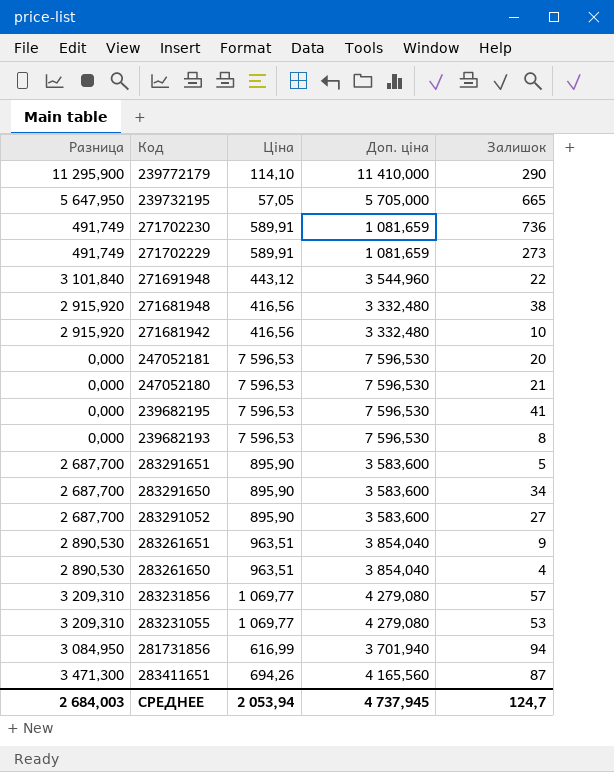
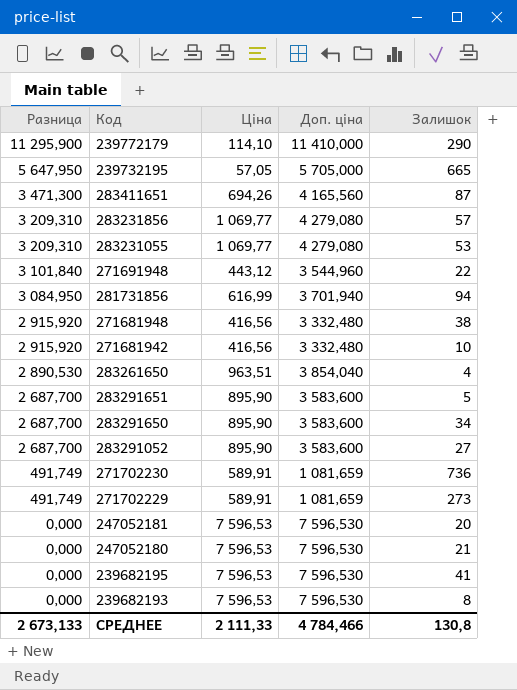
row order: none -> Разница descending
row 283261651: 2 890,530 | 963,51 | 3 854,040 | 9 -> none
СРЕДНЕЕ | Разница: 2 684,003 -> 2 673,133
СРЕДНЕЕ | Ціна: 2 053,94 -> 2 111,33
СРЕДНЕЕ | Доп. ціна: 4 737,945 -> 4 784,466
СРЕДНЕЕ | Залишок: 124,7 -> 130,8

